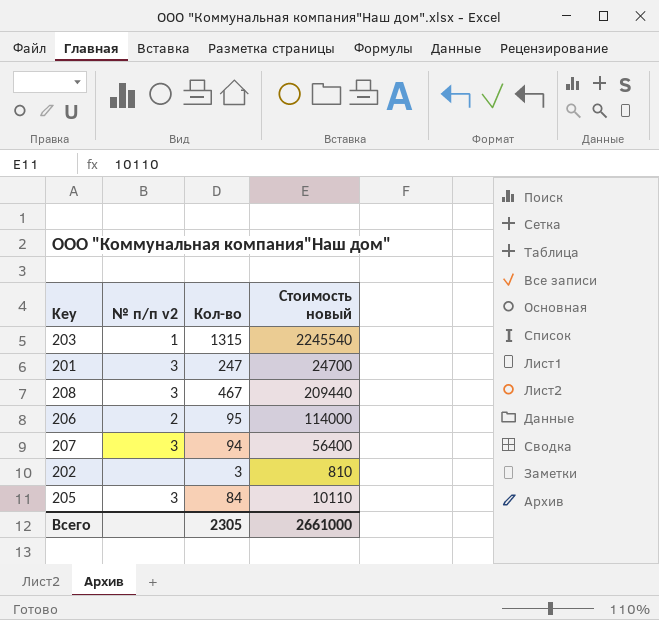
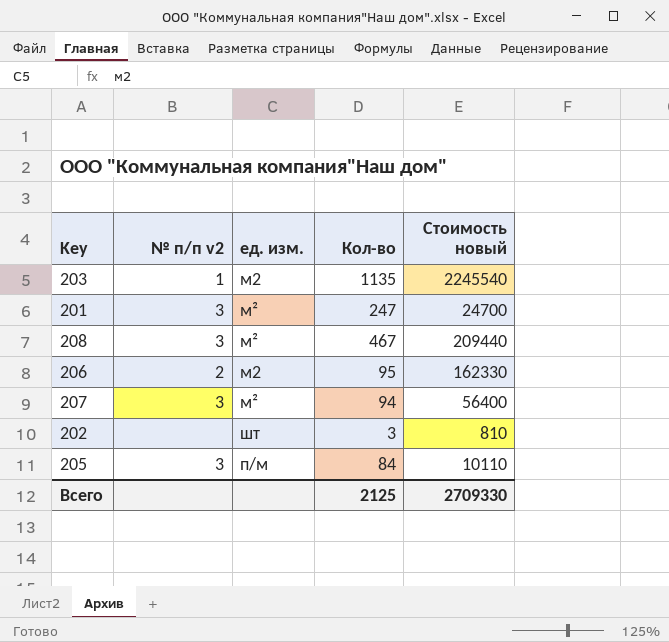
column ед. изм. | position: none -> 3
203 | Кол-во: 1315 -> 1135
206 | Стоимость новый: 114000 -> 162330
Всего | Кол-во: 2305 -> 2125
Всего | Стоимость новый: 2661000 -> 2709330

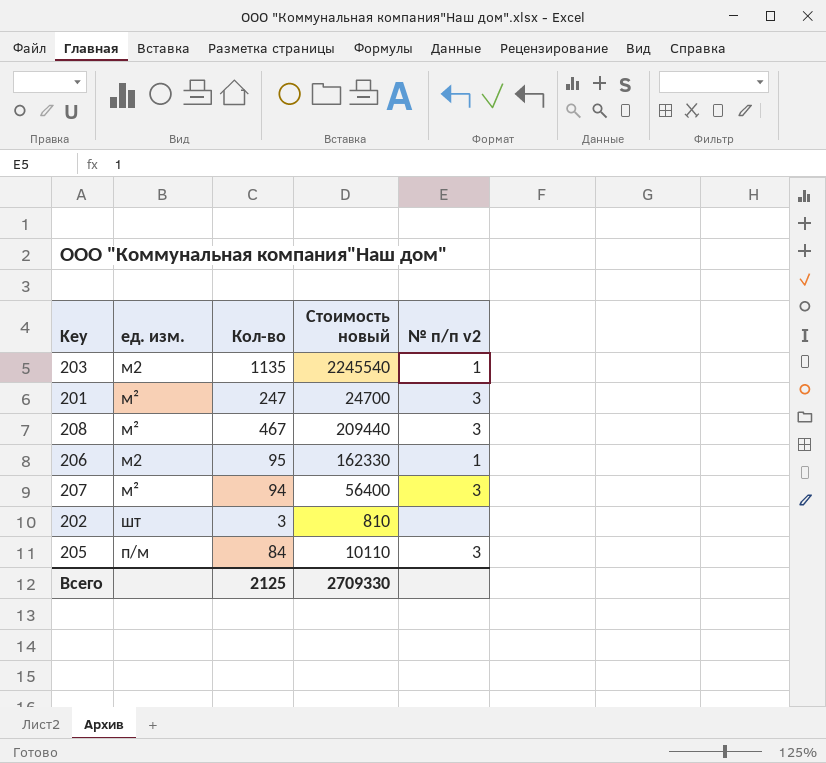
column № п/п v2 | position: 2 -> 5
206 | № п/п v2: 2 -> 1

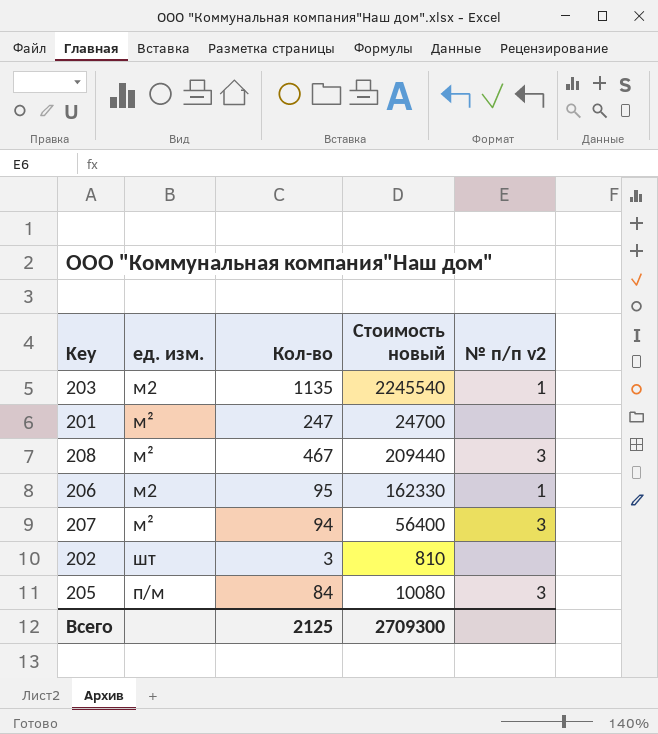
201 | № п/п v2: 3 -> none
205 | Стоимость новый: 10110 -> 10080
Всего | Стоимость новый: 2709330 -> 2709300

